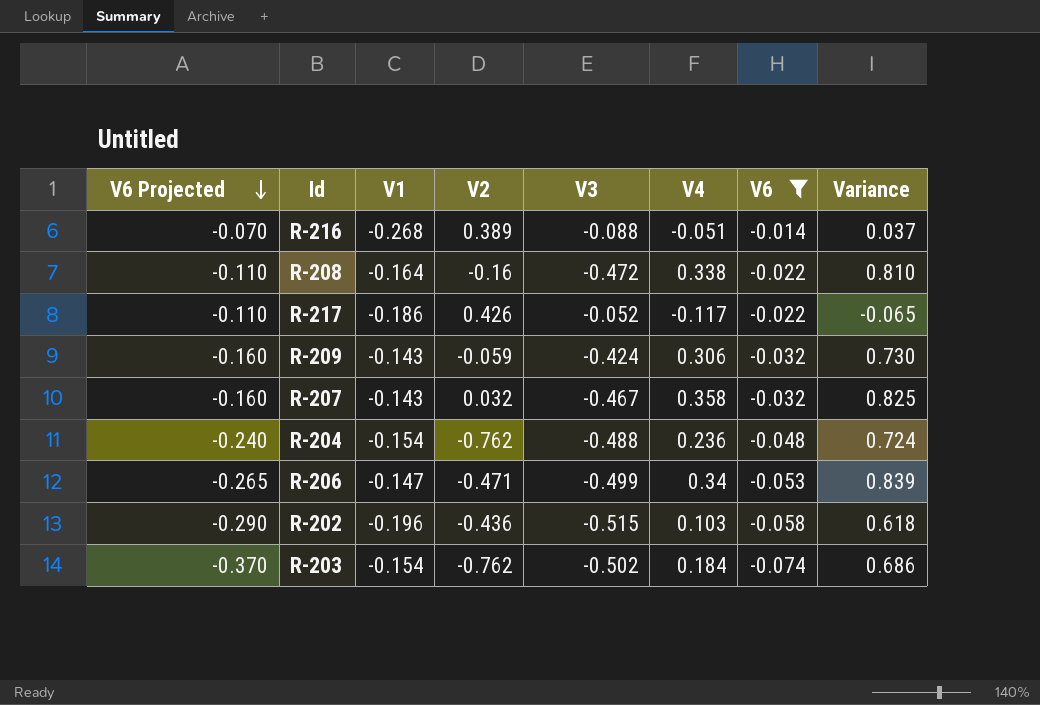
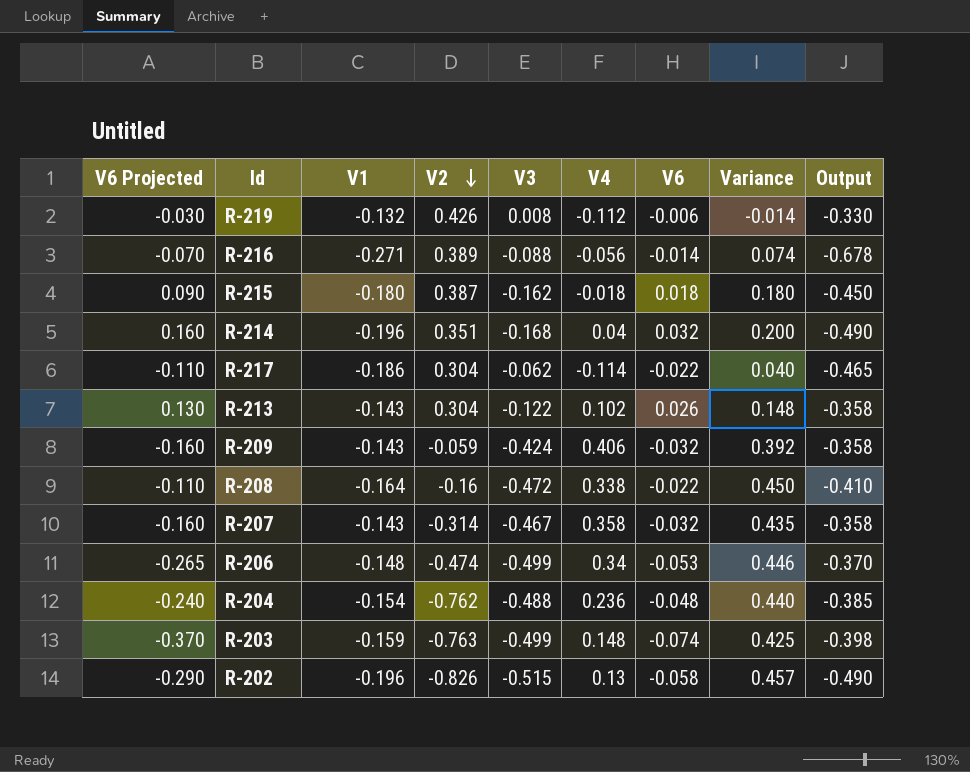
filter: V6 <= -0.014 -> none
row order: V6 Projected descending -> V2 descending
column Variance | formula: [V4] - [V3] -> [V6] - [V3]
column Output | formula: none -> [V1] * 2.5
R-216 | V1: -0.268 -> -0.271
R-216 | V4: -0.051 -> -0.056
R-217 | V2: 0.426 -> 0.304
R-217 | V3: -0.052 -> -0.062
R-217 | V4: -0.117 -> -0.114
R-209 | V4: 0.306 -> 0.406
R-207 | V2: 0.032 -> -0.314
R-206 | V1: -0.147 -> -0.148
R-206 | V2: -0.471 -> -0.474
R-203 | V1: -0.154 -> -0.159
R-203 | V2: -0.762 -> -0.763
R-203 | V3: -0.502 -> -0.499
R-203 | V4: 0.184 -> 0.148
R-202 | V2: -0.436 -> -0.826
R-202 | V4: 0.103 -> 0.13

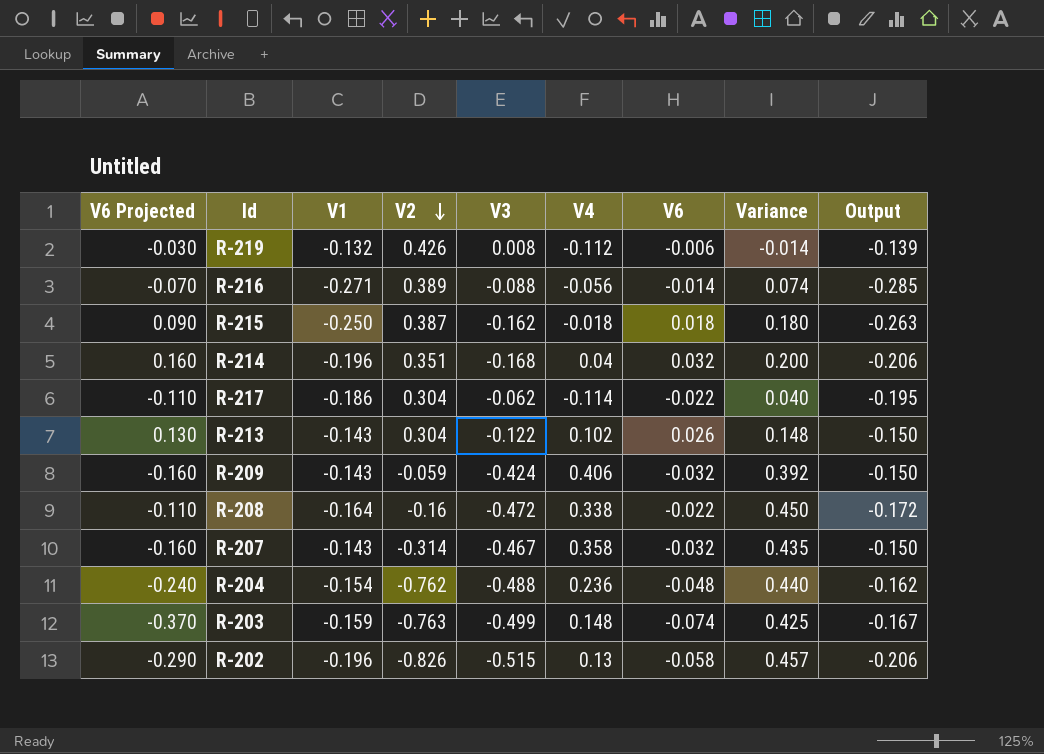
column Output | formula: [V1] * 2.5 -> [V1] * 1.05
row R-206: -0.265 | -0.148 | -0.474 | -0.499 | 0.34 | -0.053 | 0.446 | -0.370 -> none
R-215 | V1: -0.180 -> -0.250

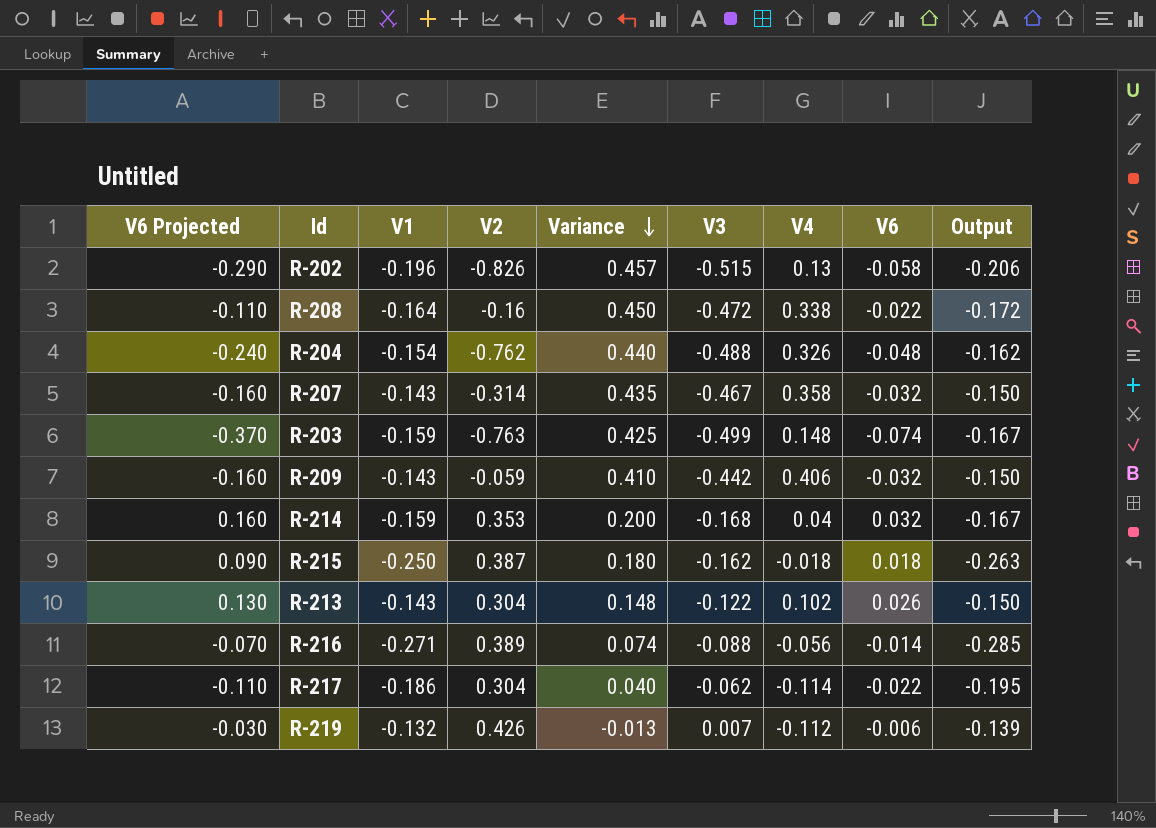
row order: V2 descending -> Variance descending
column Variance | position: 8 -> 5
R-204 | V4: 0.236 -> 0.326
R-209 | Variance: 0.392 -> 0.410
R-209 | V3: -0.424 -> -0.442
R-214 | V1: -0.196 -> -0.159
R-214 | V2: 0.351 -> 0.353
R-214 | Output: -0.206 -> -0.167
R-219 | Variance: -0.014 -> -0.013
R-219 | V3: 0.008 -> 0.007

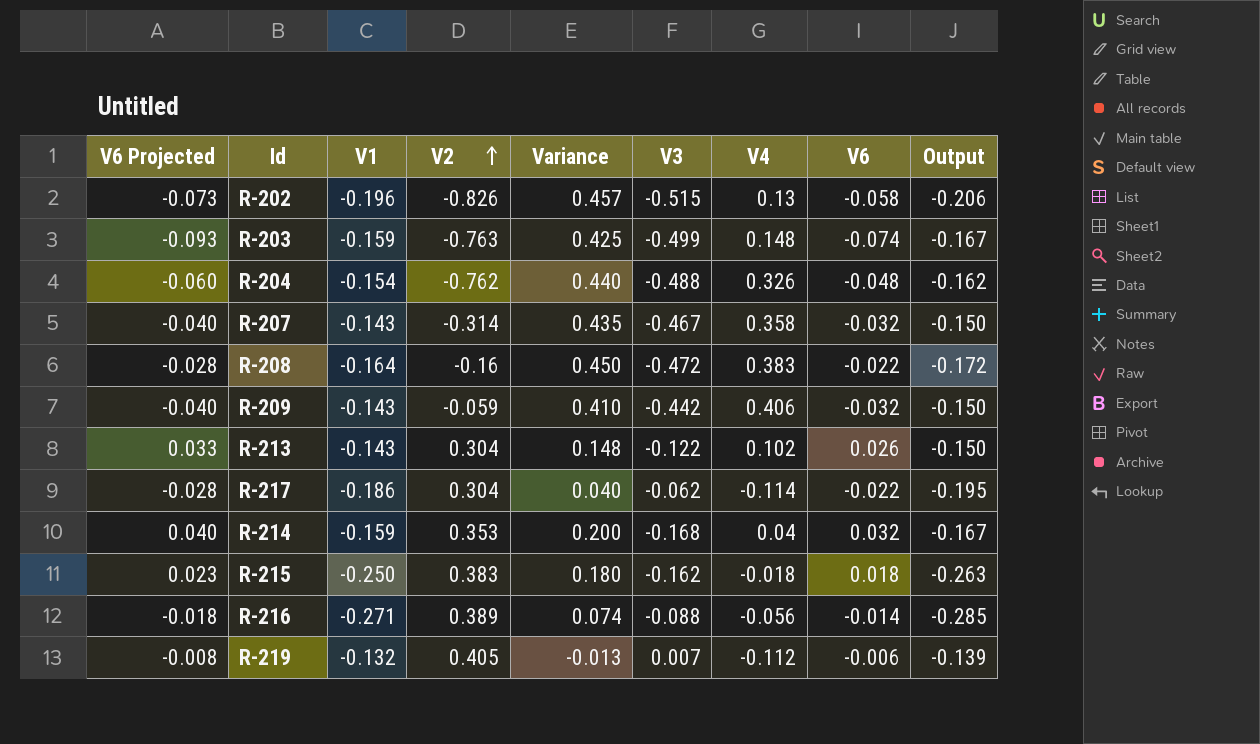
row order: Variance descending -> V2 ascending
column V6 Projected | formula: [V6] * 5 -> [V6] * 1.25
R-208 | V4: 0.338 -> 0.383
R-215 | V2: 0.387 -> 0.383
R-219 | V2: 0.426 -> 0.405

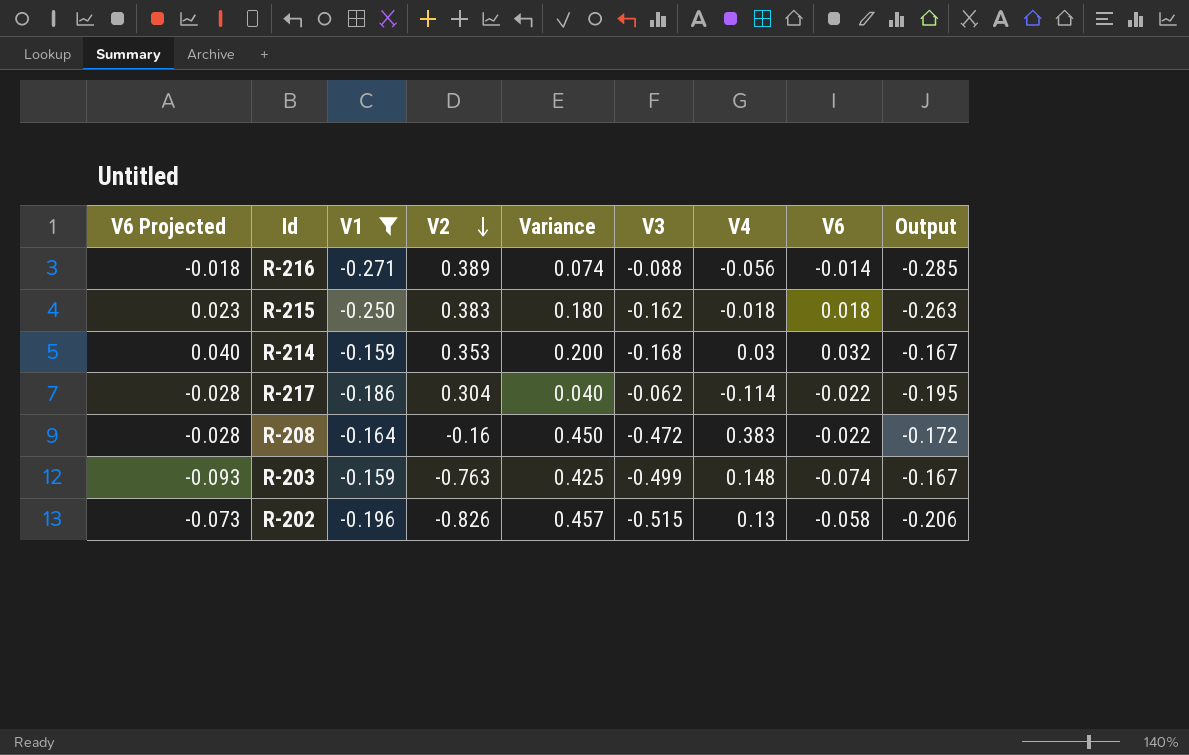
filter: none -> V1 <= -0.159
row order: V2 ascending -> V2 descending
R-214 | V4: 0.04 -> 0.03

